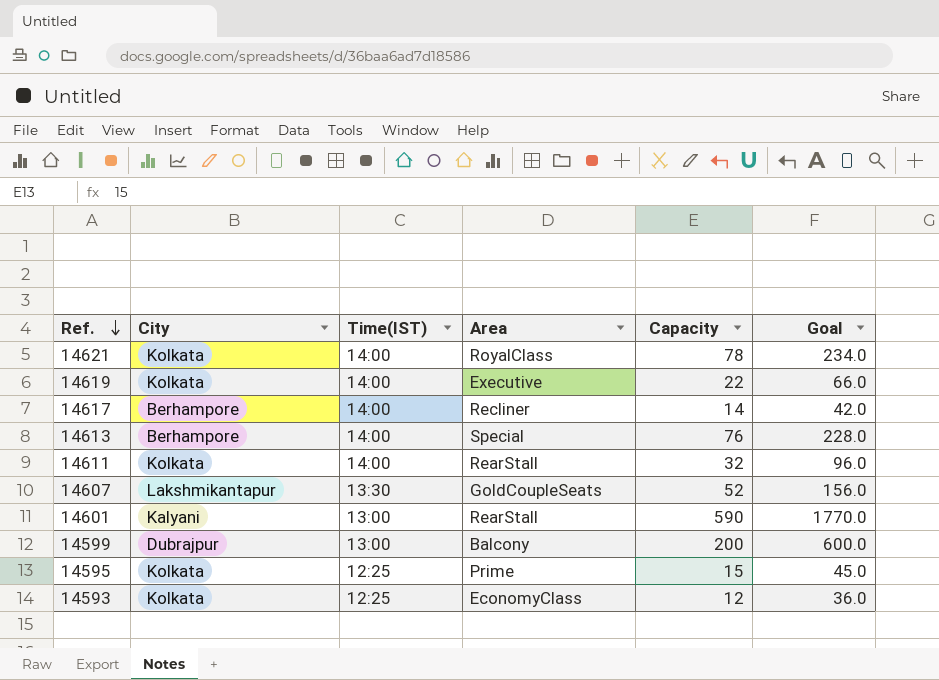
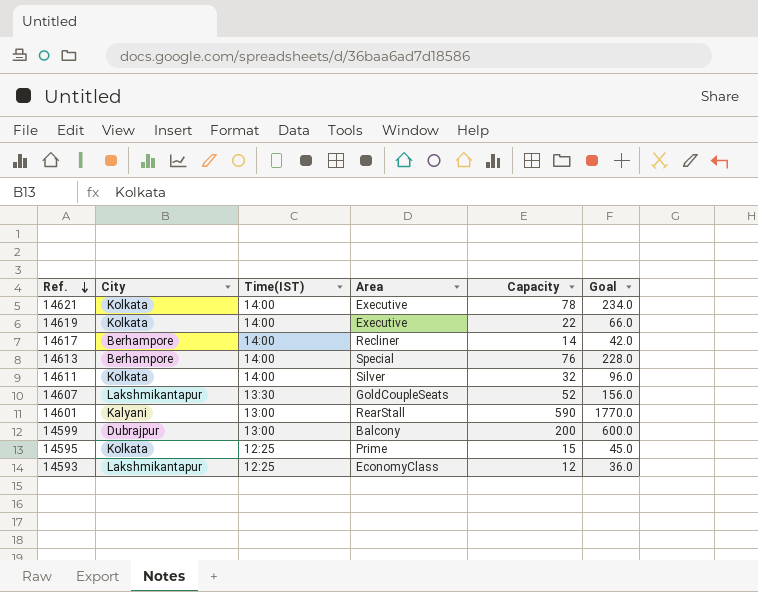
14621 | Area: RoyalClass -> Executive
14611 | Area: RearStall -> Silver
14593 | City: Kolkata -> Lakshmikantapur

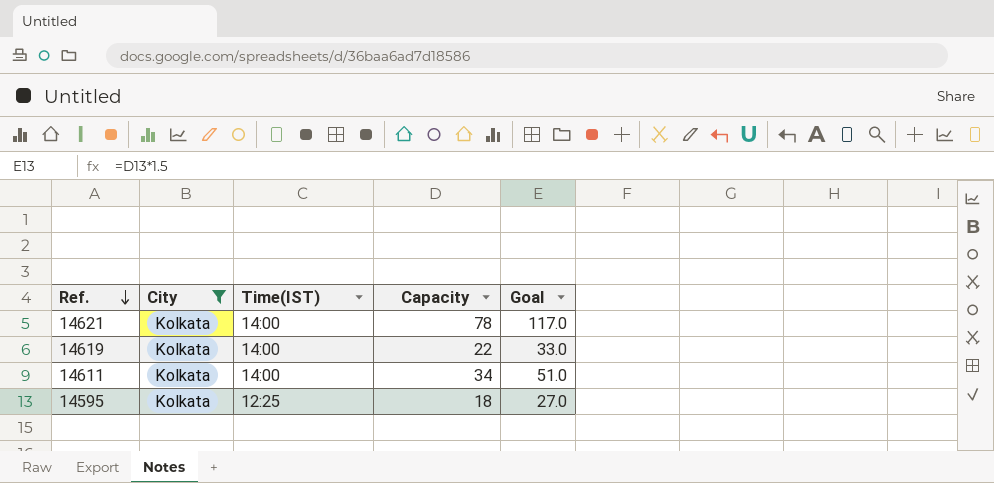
filter: none -> City = Kolkata
column Area | position: 4 -> none
column Goal | formula: [Capacity] * 3 -> [Capacity] * 1.5
14611 | Capacity: 32 -> 34
14595 | Capacity: 15 -> 18

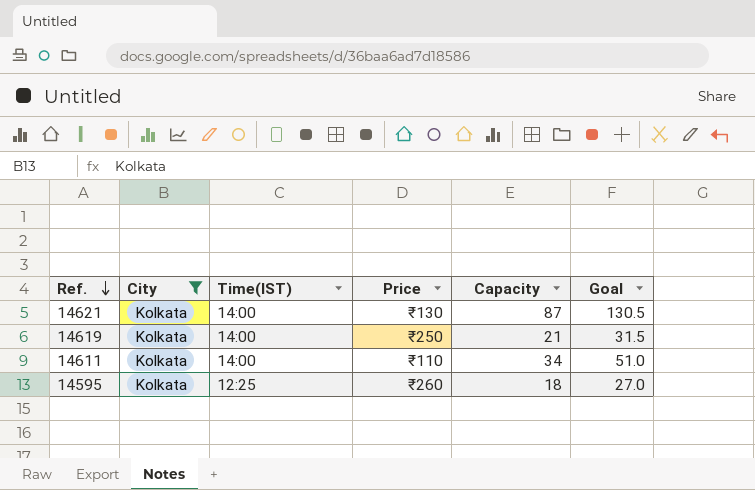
column Price | position: none -> 4
14621 | Capacity: 78 -> 87
14621 | Goal: 117.0 -> 130.5
14619 | Capacity: 22 -> 21
14619 | Goal: 33.0 -> 31.5

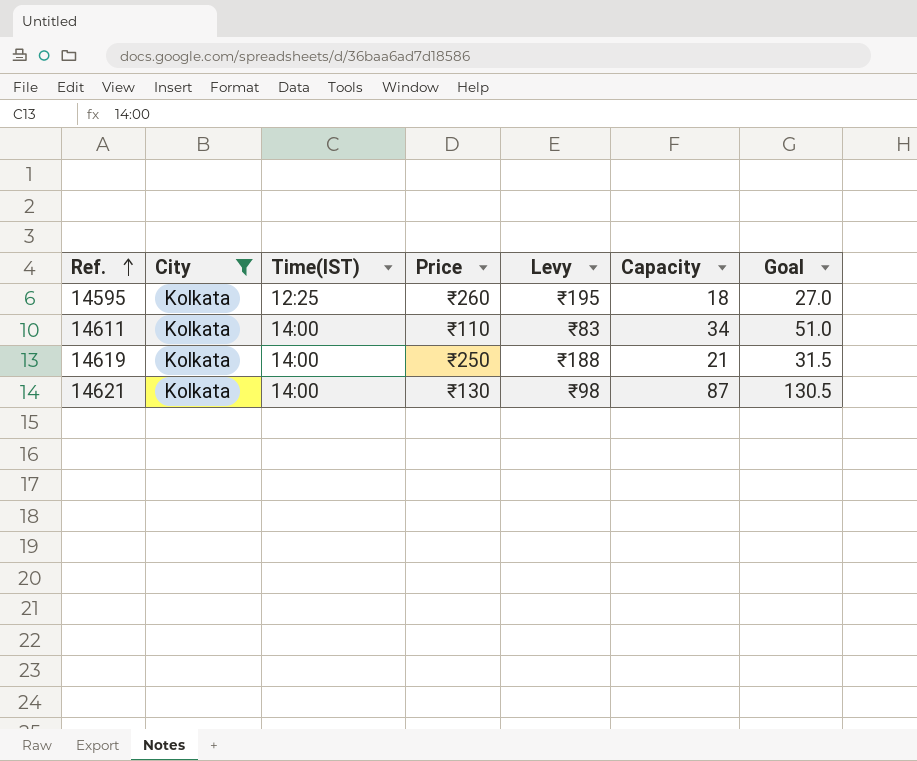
row order: Ref. descending -> Ref. ascending
column Levy | formula: none -> [Price] * 0.75

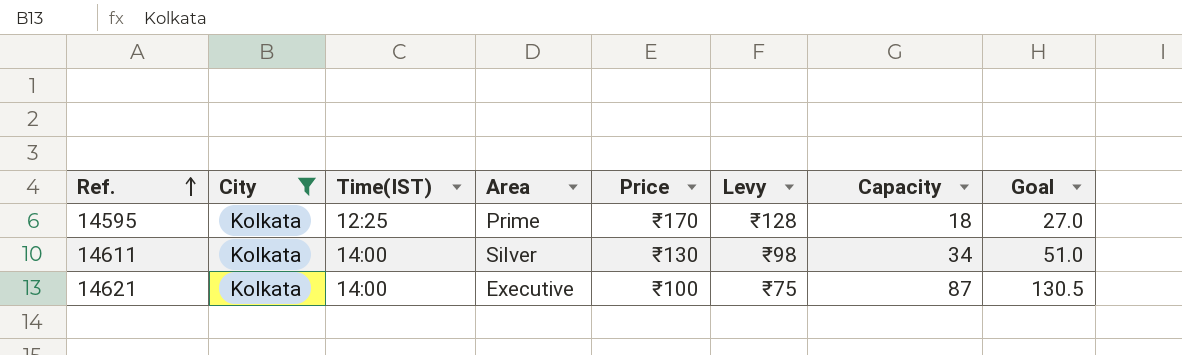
column Area | position: none -> 4
row 14619: Kolkata | 14:00 | ₹250 | ₹188 | 21 | 31.5 -> none
14595 | Price: ₹260 -> ₹170
14595 | Levy: ₹195 -> ₹128
14611 | Price: ₹110 -> ₹130
14611 | Levy: ₹83 -> ₹98
14621 | Price: ₹130 -> ₹100
14621 | Levy: ₹98 -> ₹75

